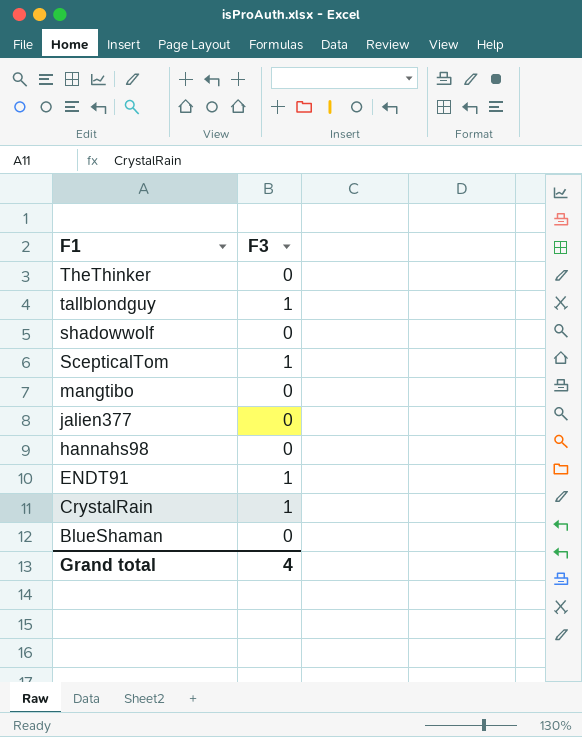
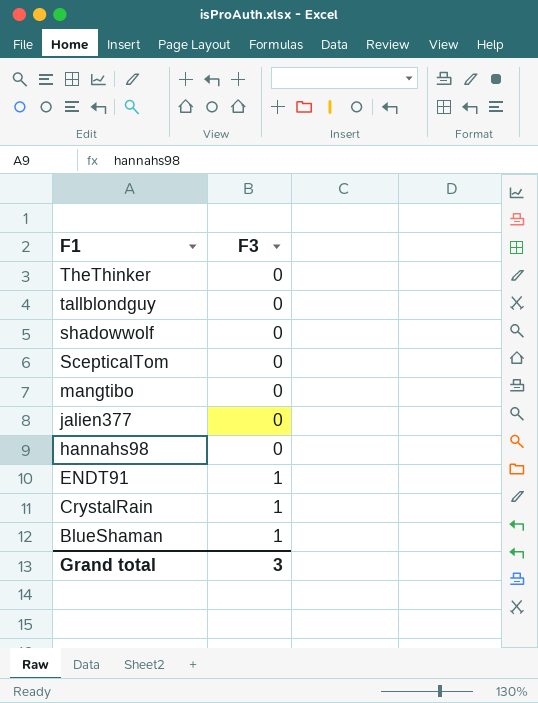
tallblondguy | F3: 1 -> 0
ScepticalTom | F3: 1 -> 0
BlueShaman | F3: 0 -> 1
Grand total | F3: 4 -> 3

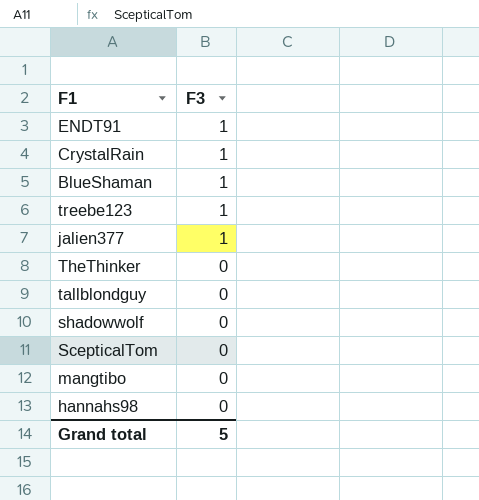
row order: F1 descending -> F3 descending
row treebe123: none -> 1
jalien377 | F3: 0 -> 1
Grand total | F3: 3 -> 5

